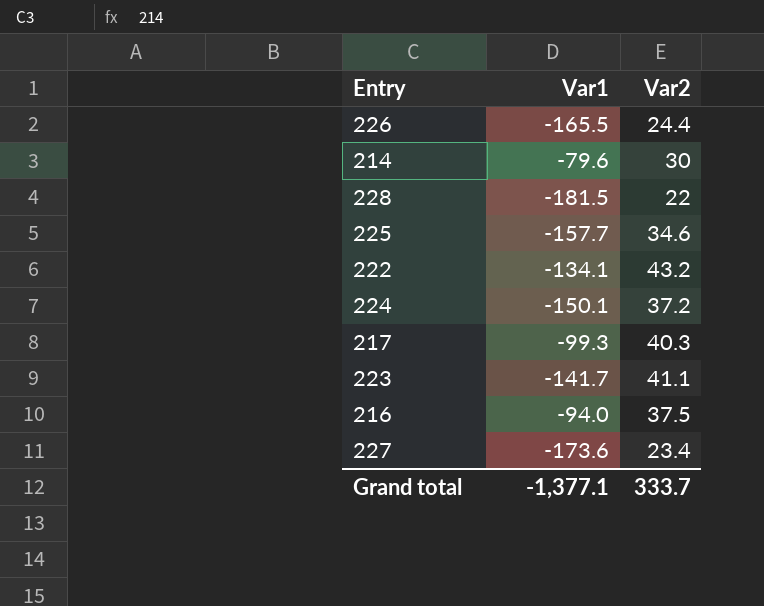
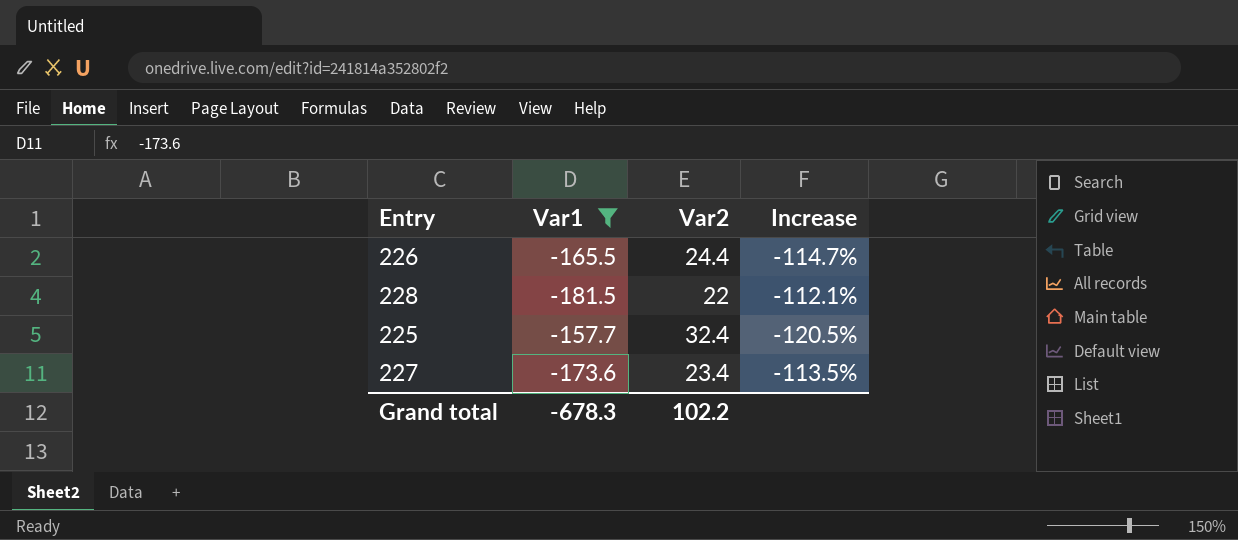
filter: none -> Var1 <= -157.7
column Increase | formula: none -> ([Var2] - [Var1]) / [Var1]
225 | Var2: 34.6 -> 32.4
Grand total | Var1: -1,377.1 -> -678.3
Grand total | Var2: 333.7 -> 102.2

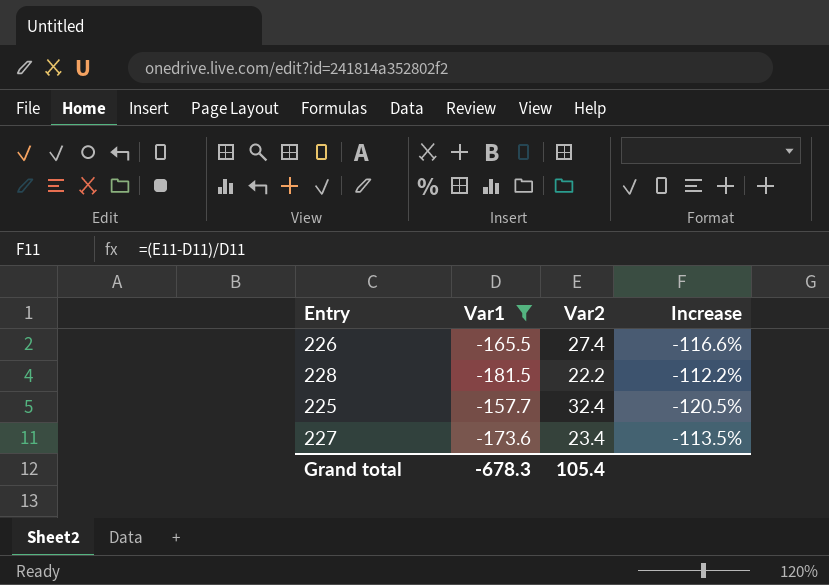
226 | Var2: 24.4 -> 27.4
226 | Increase: -114.7% -> -116.6%
228 | Var2: 22 -> 22.2
228 | Increase: -112.1% -> -112.2%
Grand total | Var2: 102.2 -> 105.4

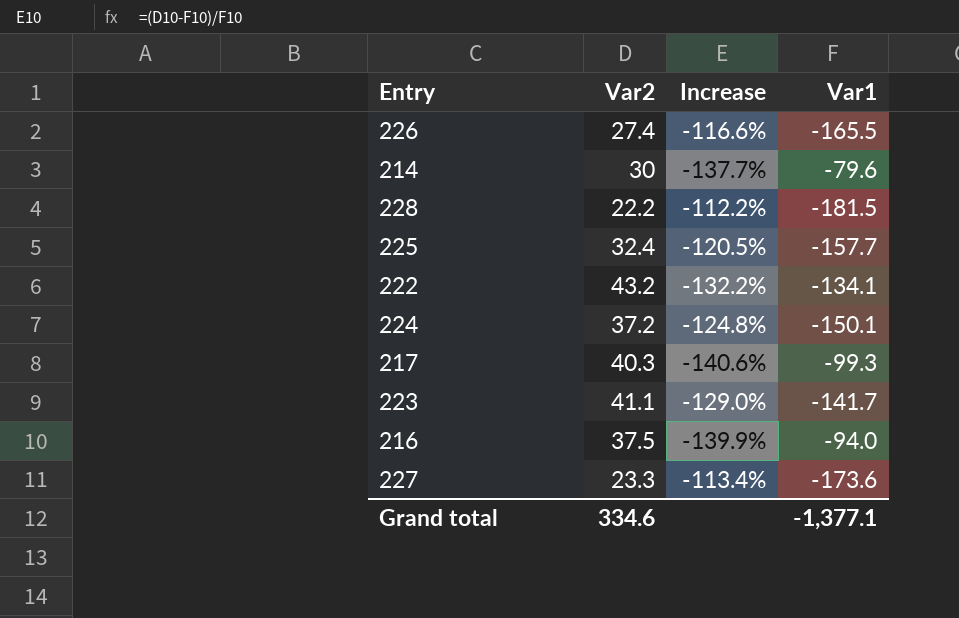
filter: Var1 <= -157.7 -> none
column Var1 | position: 2 -> 4
227 | Var2: 23.4 -> 23.3
227 | Increase: -113.5% -> -113.4%
Grand total | Var2: 105.4 -> 334.6
Grand total | Var1: -678.3 -> -1,377.1

